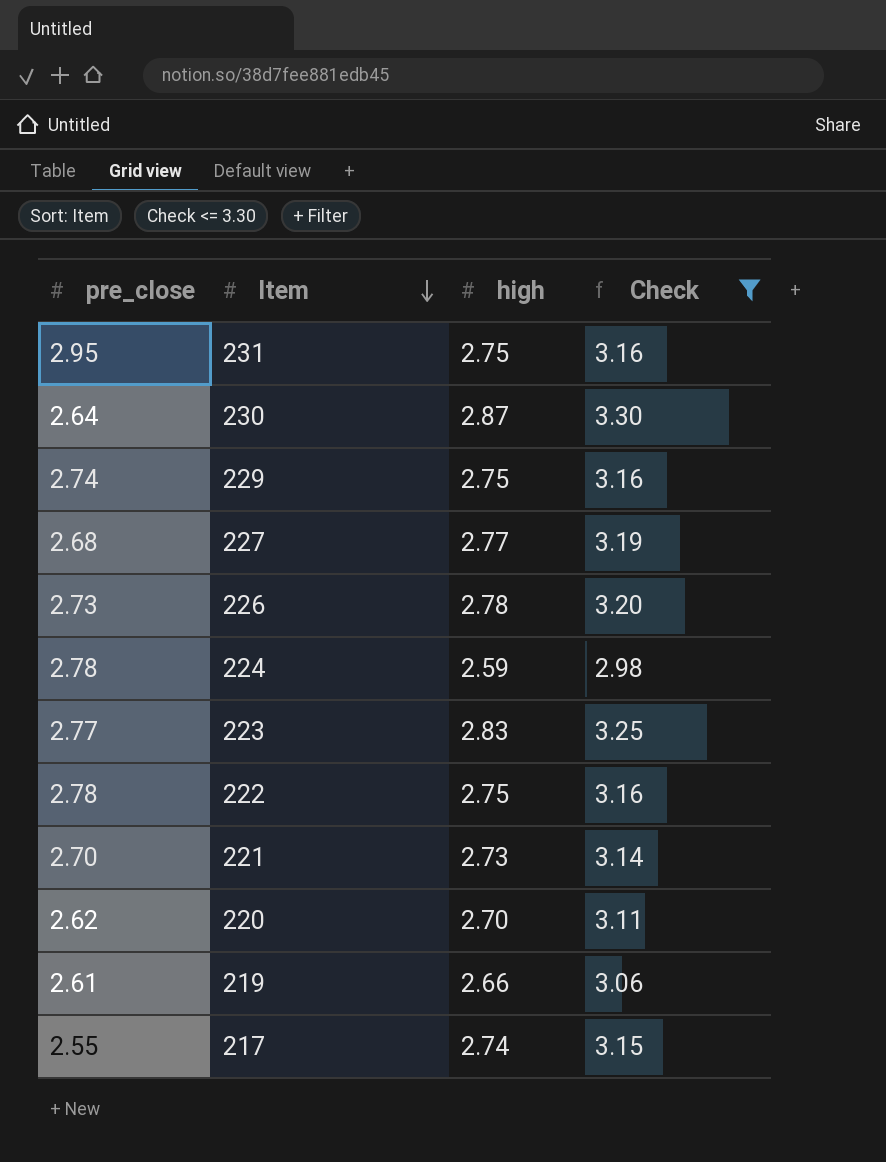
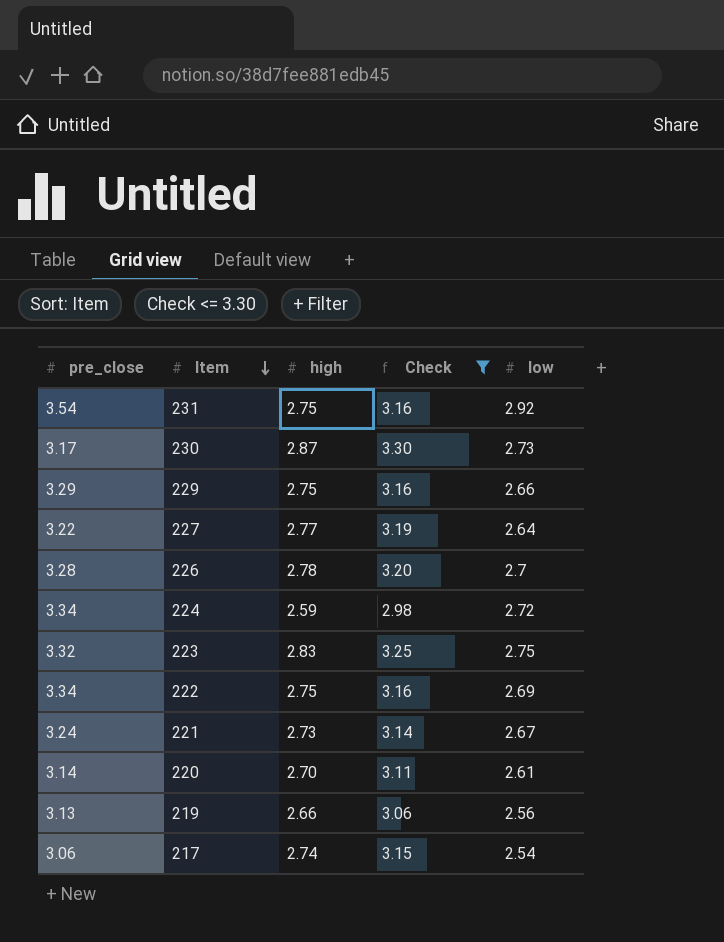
column low | position: none -> 5
231 | pre_close: 2.95 -> 3.54
230 | pre_close: 2.64 -> 3.17
229 | pre_close: 2.74 -> 3.29
227 | pre_close: 2.68 -> 3.22
226 | pre_close: 2.73 -> 3.28
224 | pre_close: 2.78 -> 3.34
223 | pre_close: 2.77 -> 3.32
222 | pre_close: 2.78 -> 3.34
221 | pre_close: 2.70 -> 3.24
220 | pre_close: 2.62 -> 3.14
219 | pre_close: 2.61 -> 3.13
217 | pre_close: 2.55 -> 3.06

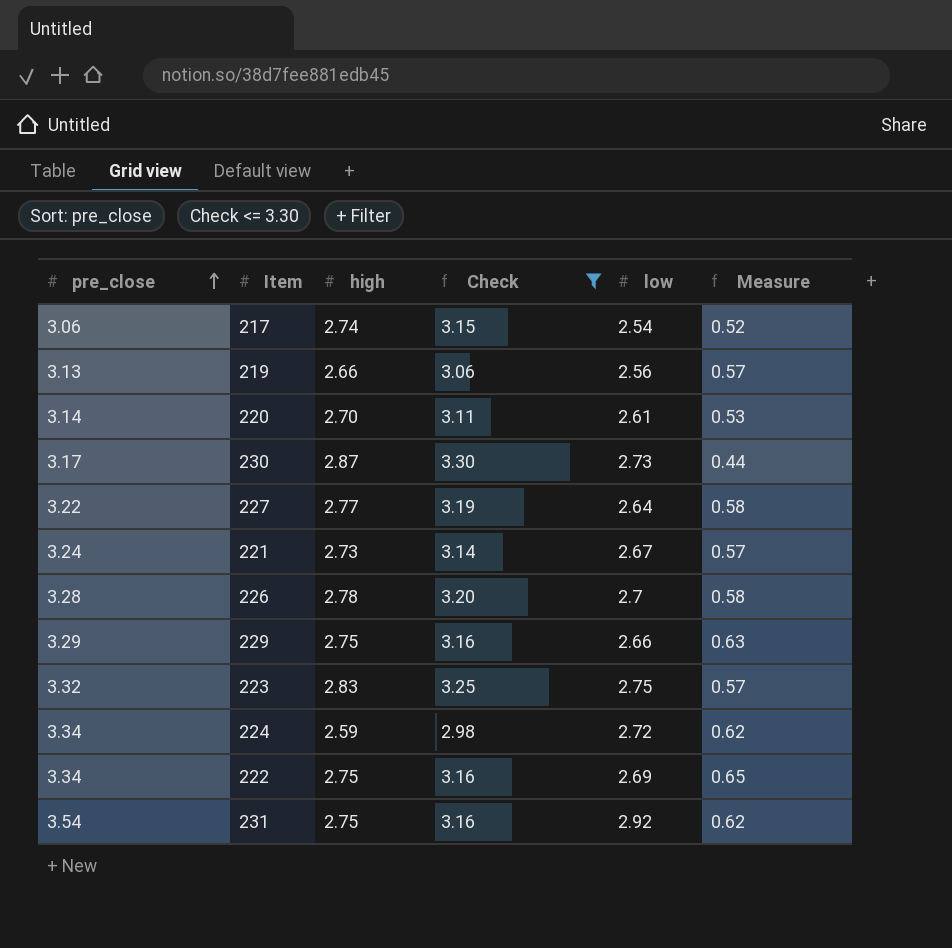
row order: Item descending -> pre_close ascending
column Measure | formula: none -> [pre_close] - [low]

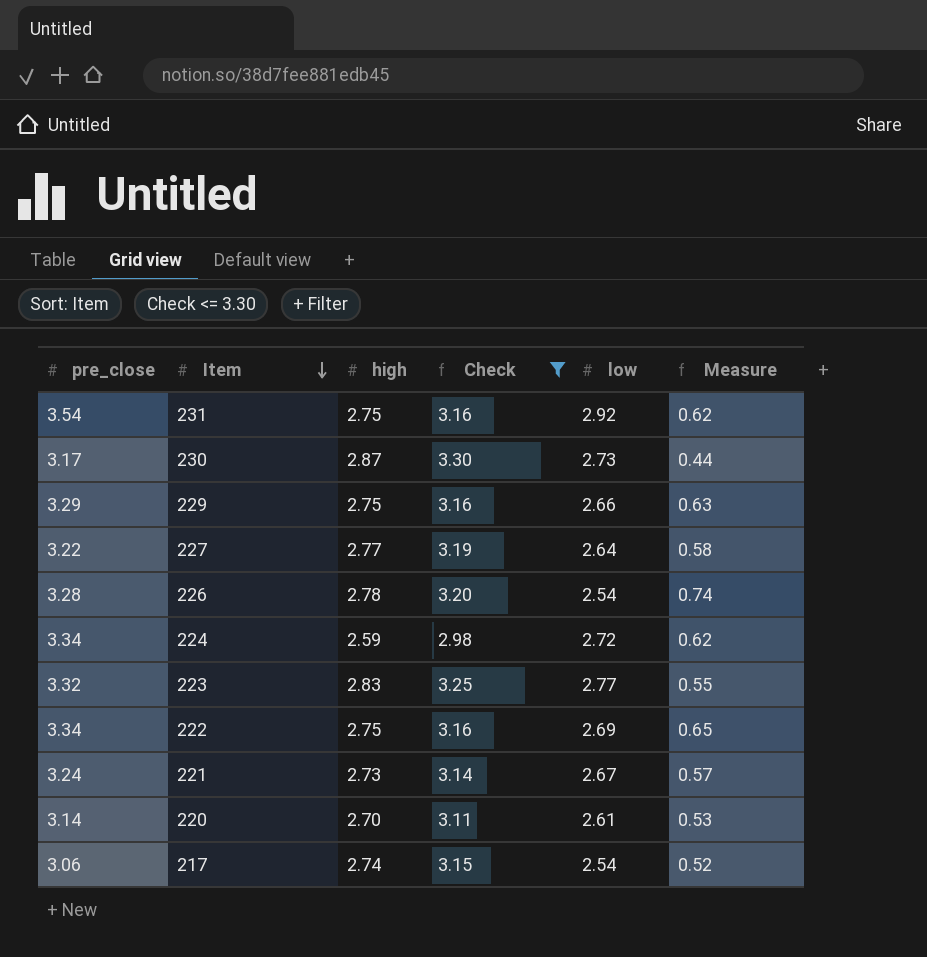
row order: pre_close ascending -> Item descending
row 219: 3.13 | 2.66 | 3.06 | 2.56 | 0.57 -> none
226 | low: 2.7 -> 2.54
226 | Measure: 0.58 -> 0.74
223 | low: 2.75 -> 2.77
223 | Measure: 0.57 -> 0.55

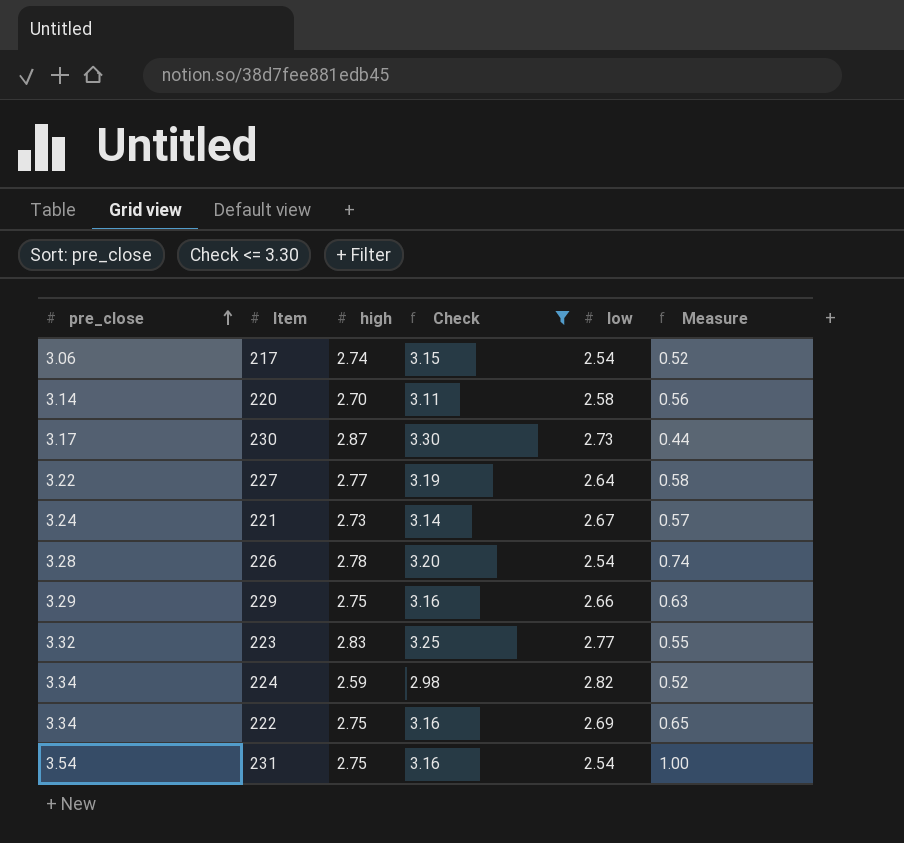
row order: Item descending -> pre_close ascending
220 | low: 2.61 -> 2.58
220 | Measure: 0.53 -> 0.56
224 | low: 2.72 -> 2.82
224 | Measure: 0.62 -> 0.52
231 | low: 2.92 -> 2.54
231 | Measure: 0.62 -> 1.00

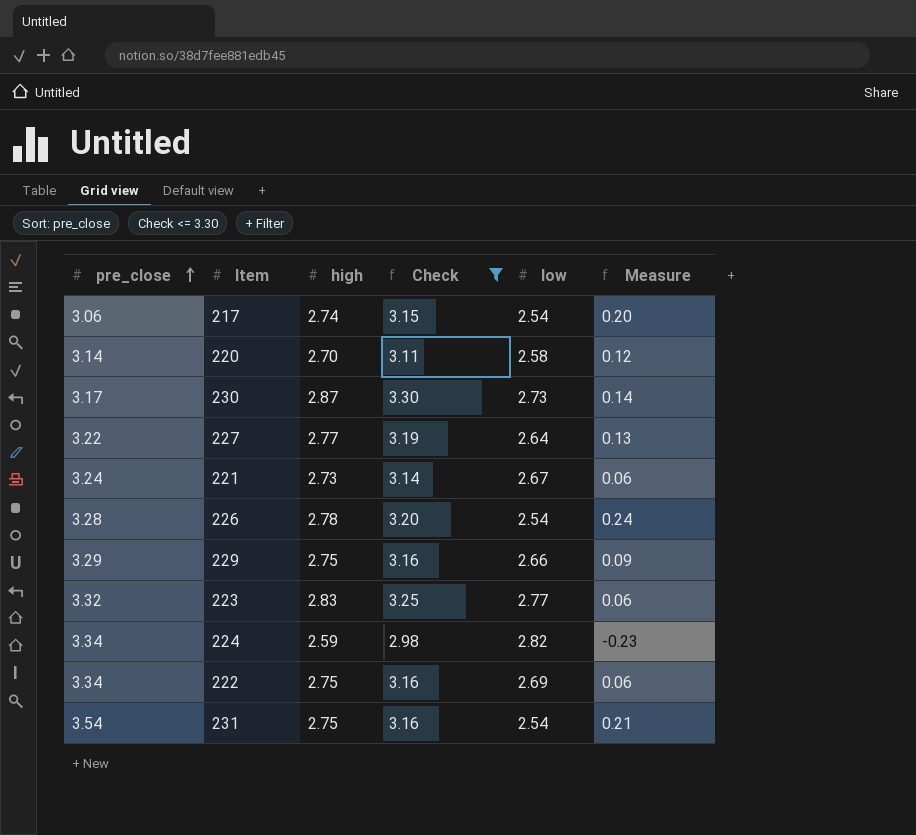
column Measure | formula: [pre_close] - [low] -> [high] - [low]

